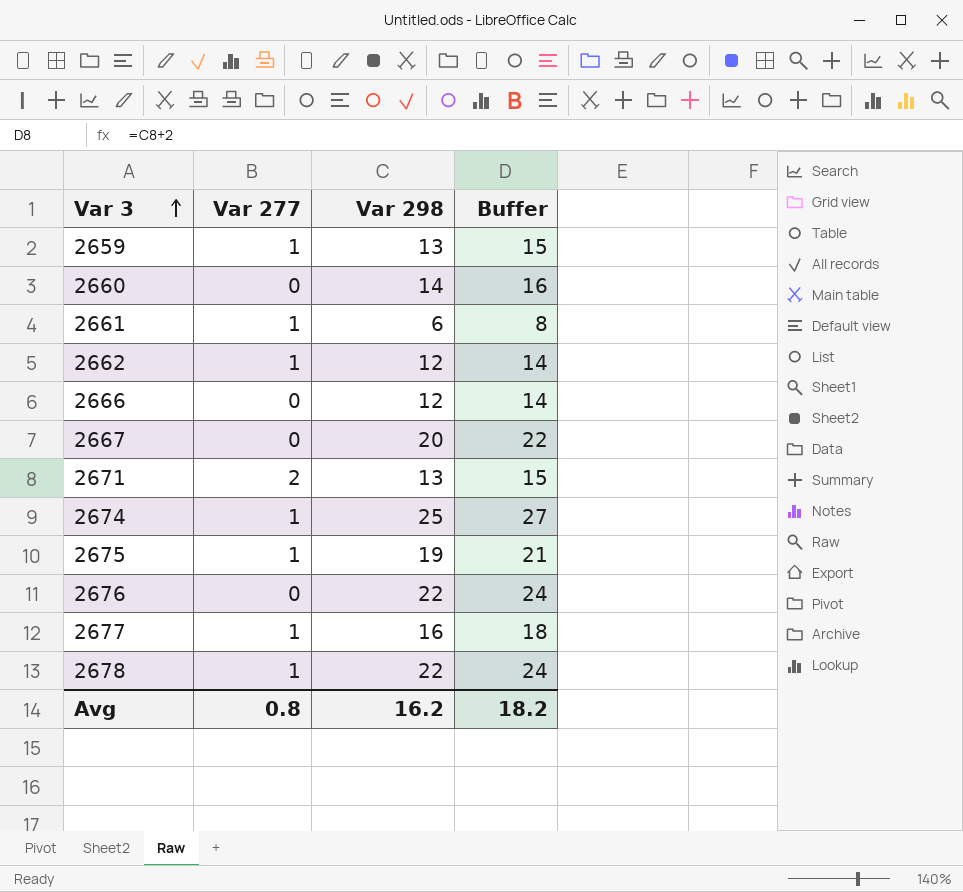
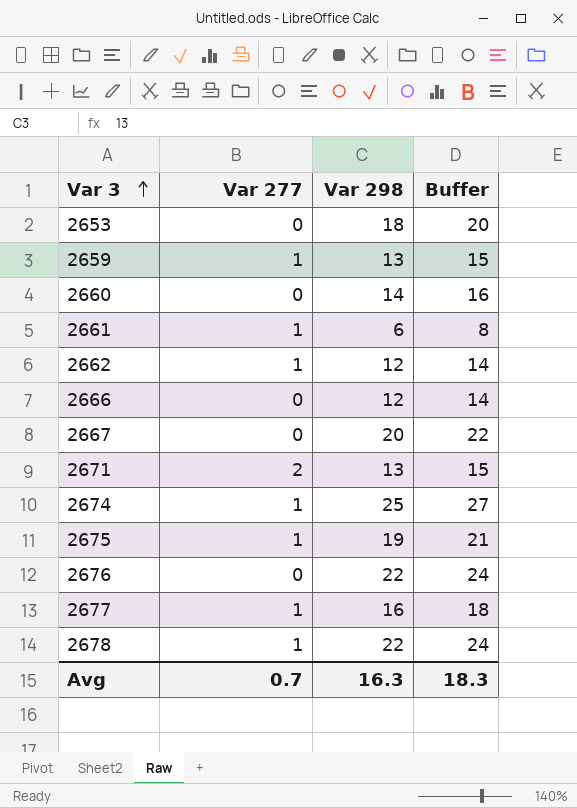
row 2653: none -> 0 | 18 | 20
Avg | Var 277: 0.8 -> 0.7
Avg | Var 298: 16.2 -> 16.3
Avg | Buffer: 18.2 -> 18.3

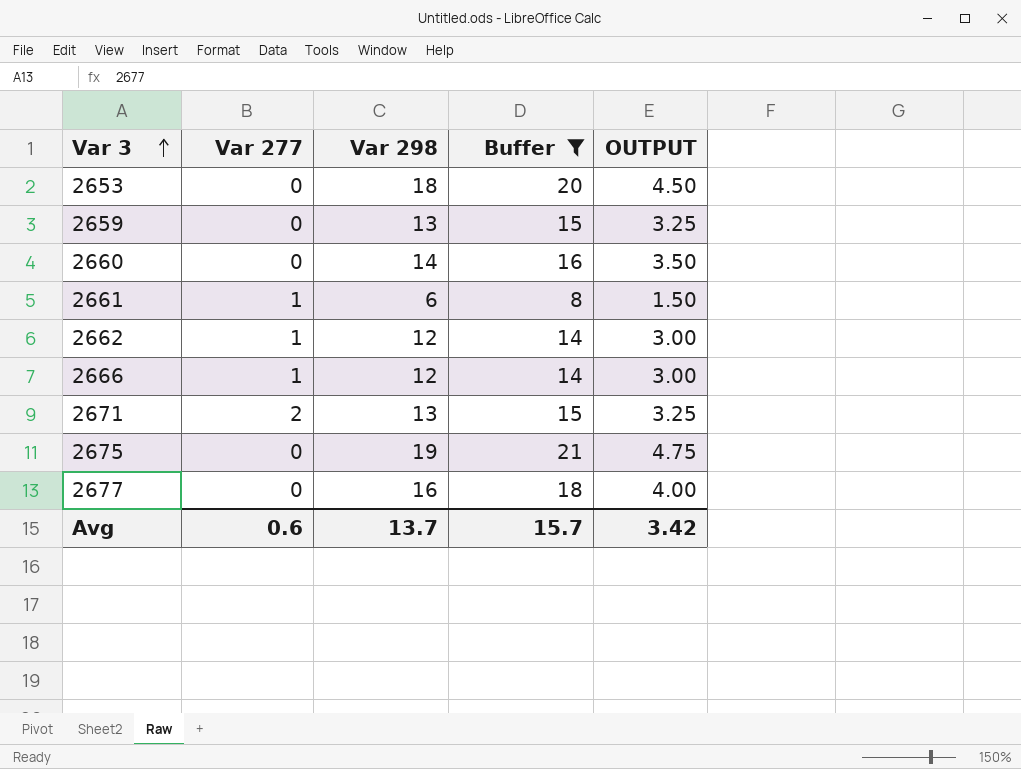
filter: none -> Buffer <= 21
column OUTPUT | formula: none -> [Var 298] * 0.25
2659 | Var 277: 1 -> 0
2666 | Var 277: 0 -> 1
2675 | Var 277: 1 -> 0
2677 | Var 277: 1 -> 0
Avg | Var 277: 0.7 -> 0.6
Avg | Var 298: 16.3 -> 13.7
Avg | Buffer: 18.3 -> 15.7

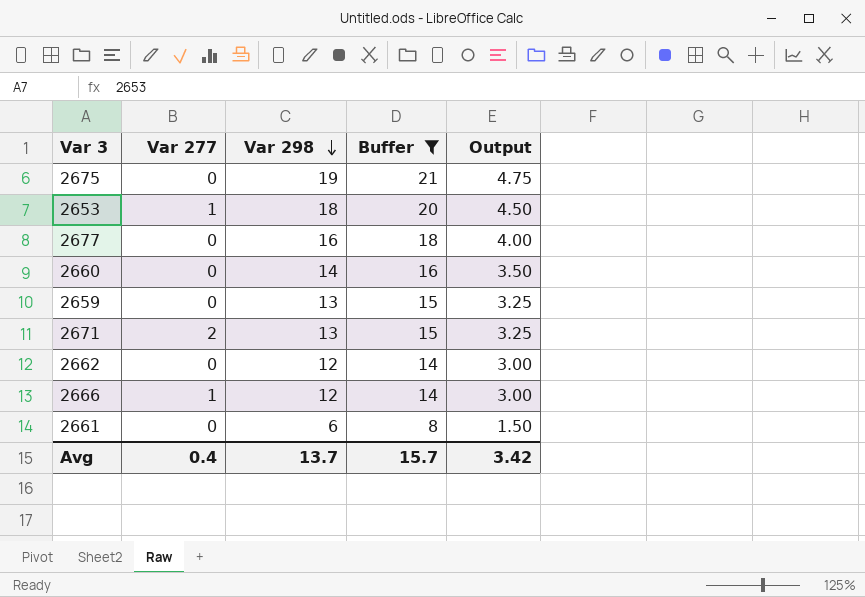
row order: Var 3 ascending -> Var 298 descending
column name: OUTPUT -> Output
2653 | Var 277: 0 -> 1
2662 | Var 277: 1 -> 0
2661 | Var 277: 1 -> 0
Avg | Var 277: 0.6 -> 0.4

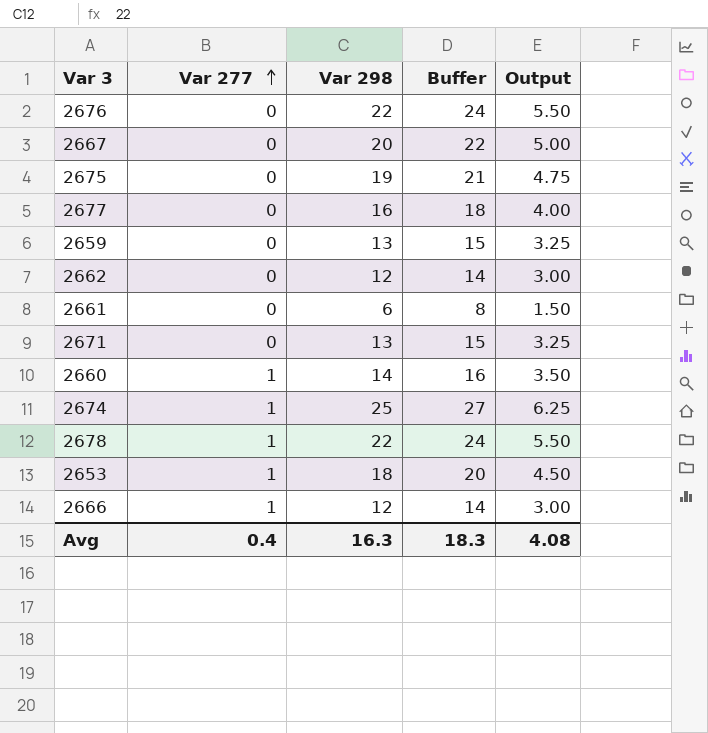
filter: Buffer <= 21 -> none
row order: Var 298 descending -> Var 277 ascending
2671 | Var 277: 2 -> 0
2660 | Var 277: 0 -> 1
Avg | Var 298: 13.7 -> 16.3
Avg | Buffer: 15.7 -> 18.3
Avg | Output: 3.42 -> 4.08

